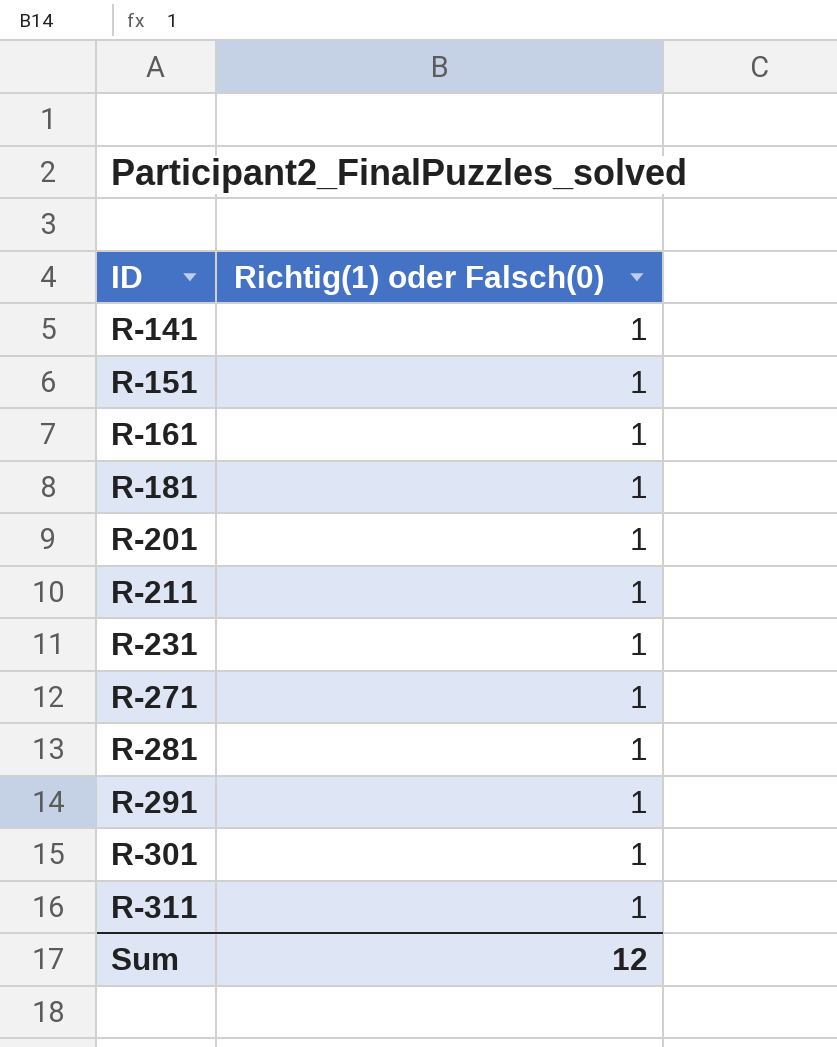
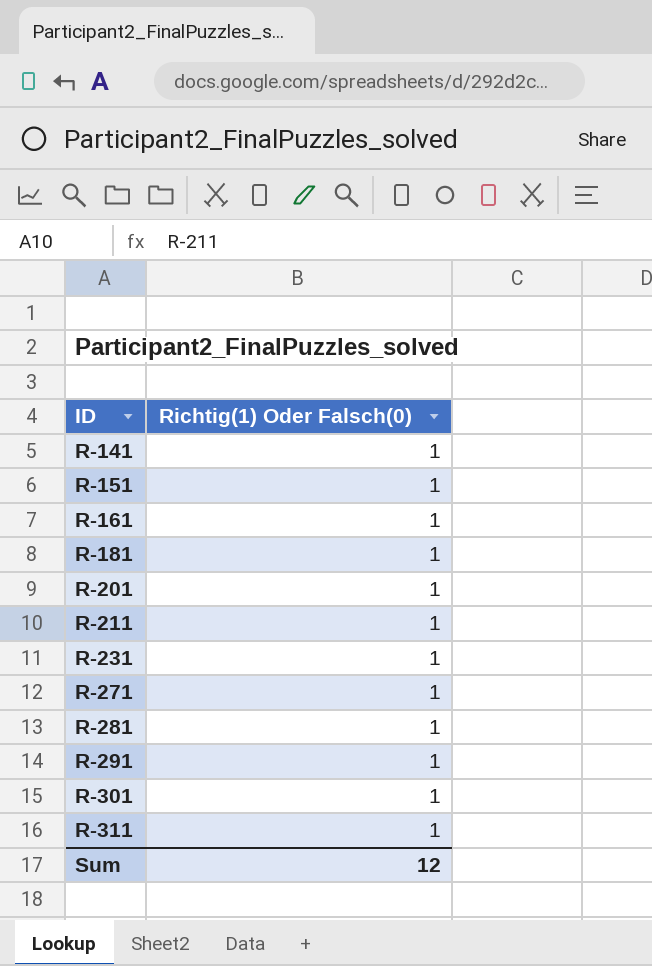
column name: Richtig(1) oder Falsch(0) -> Richtig(1) Oder Falsch(0)

